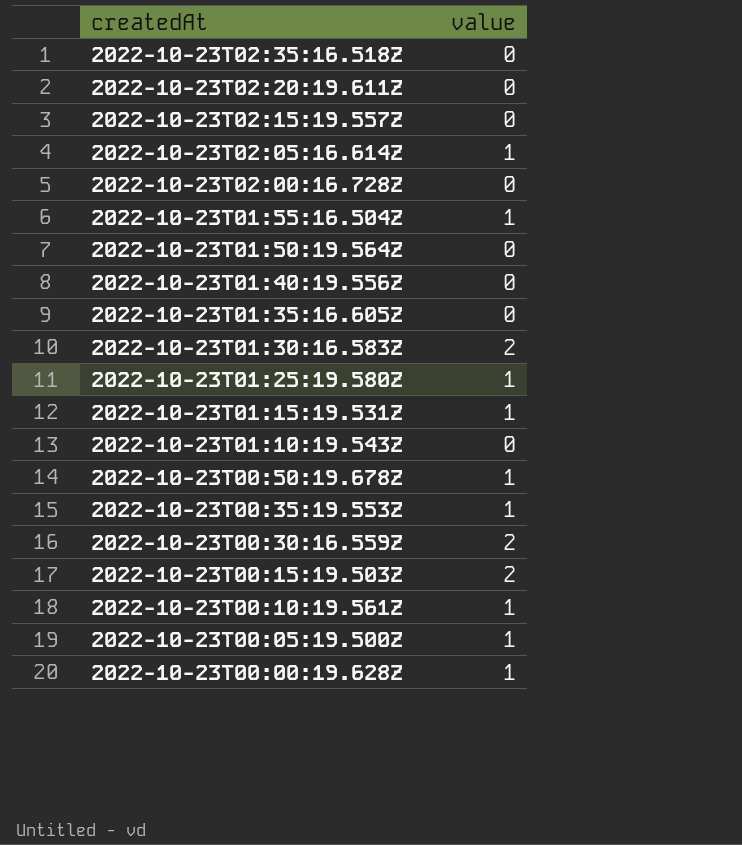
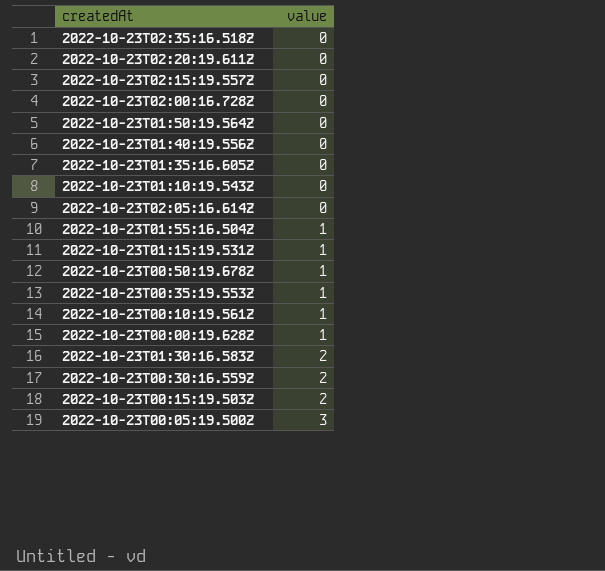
row order: createdAt descending -> value ascending
row 2022-10-23T01:25:19.580Z: 1 -> none
2022-10-23T02:05:16.614Z | value: 1 -> 0
2022-10-23T00:05:19.500Z | value: 1 -> 3

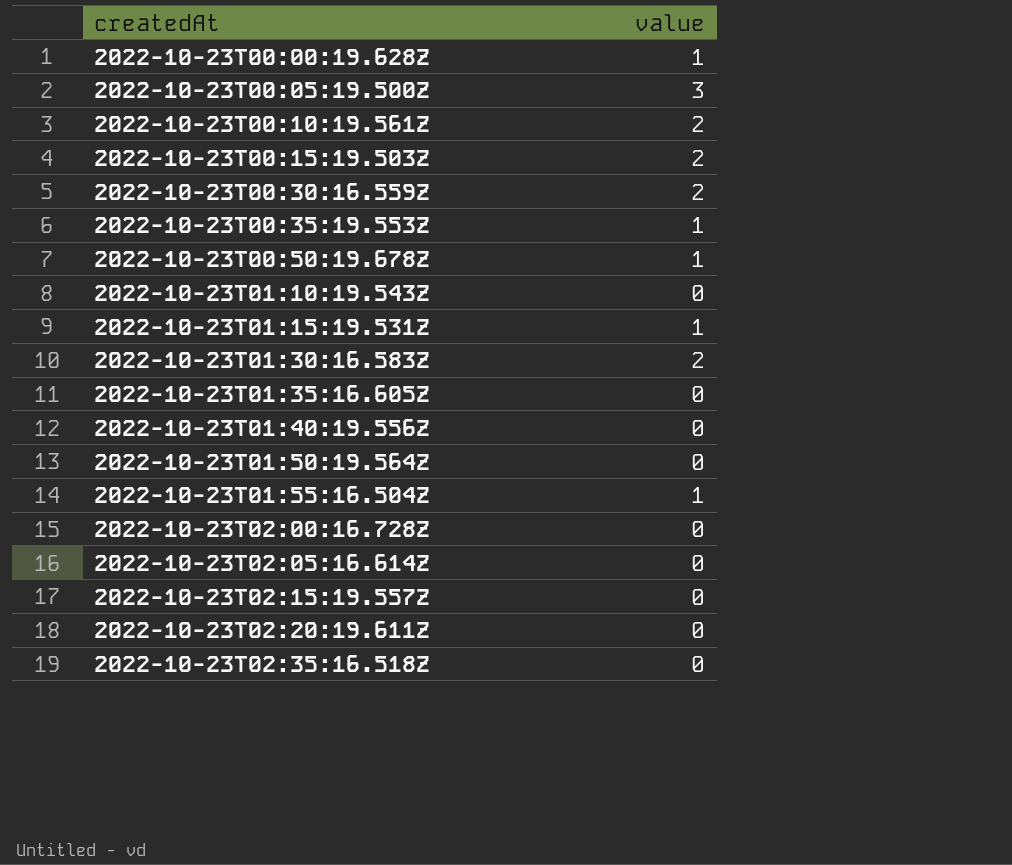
row order: value ascending -> createdAt ascending
2022-10-23T00:10:19.561Z | value: 1 -> 2

